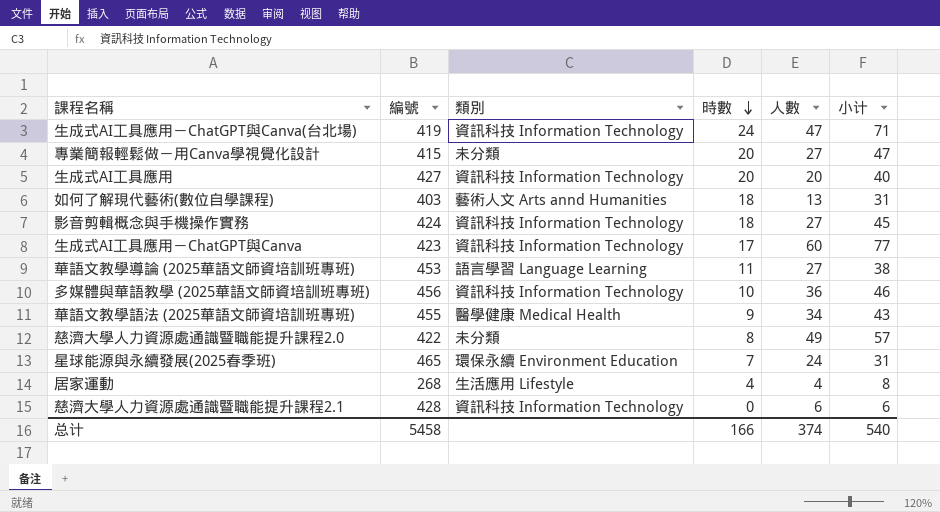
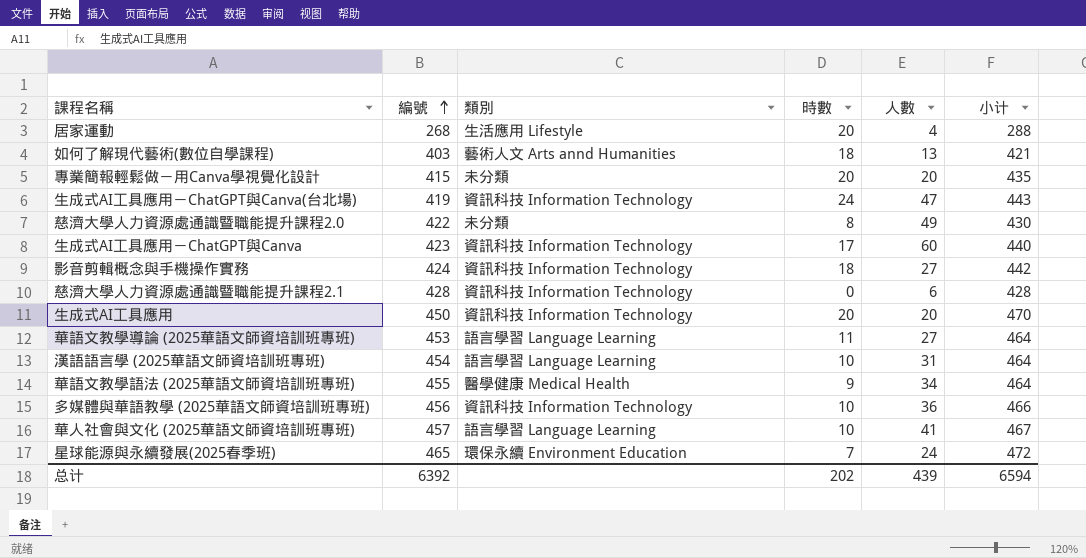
row order: 時數 descending -> 編號 ascending
column 小计 | formula: [時數] + [人數] -> [編號] + [時數]
居家運動 | 時數: 4 -> 20
專業簡報輕鬆做－用Canva學視覺化設計 | 人數: 27 -> 20
生成式AI工具應用 | 編號: 427 -> 450
row 漢語語言學 (2025華語文師資培訓班專班): none -> 454 | 語言學習 Language Learning | 10 | 31 | 464
row 華人社會與文化 (2025華語文師資培訓班專班): none -> 457 | 語言學習 Language Learning | 10 | 41 | 467
总计 | 編號: 5458 -> 6392
总计 | 時數: 166 -> 202
总计 | 人數: 374 -> 439
总计 | 小计: 540 -> 6594

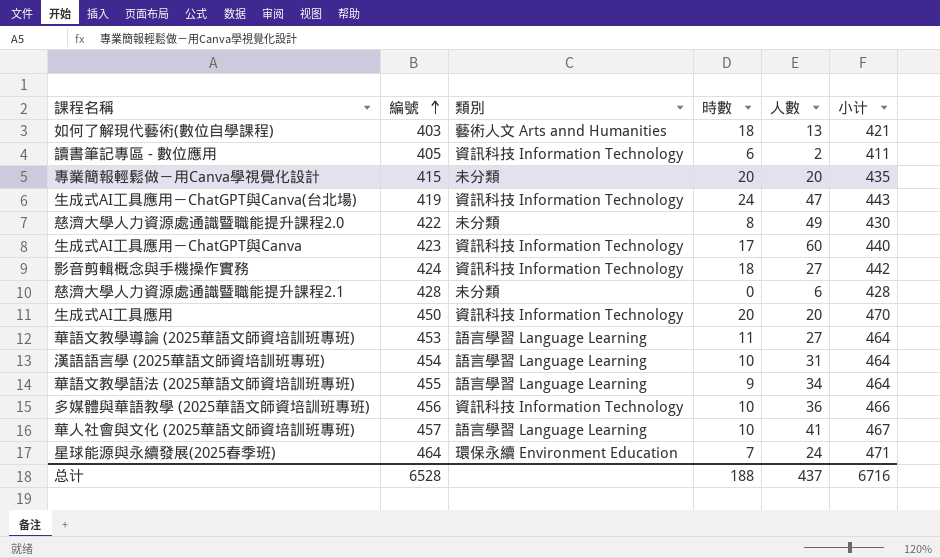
row 居家運動: 268 | 生活應用 Lifestyle | 20 | 4 | 288 -> none
row 讀書筆記專區 - 數位應用: none -> 405 | 資訊科技 Information Technology | 6 | 2 | 411
慈濟大學人力資源處通識暨職能提升課程2.1 | 類別: 資訊科技 Information Technology -> 未分類
華語文教學語法 (2025華語文師資培訓班專班) | 類別: 醫學健康 Medical Health -> 語言學習 Language Learning
星球能源與永續發展(2025春季班) | 編號: 465 -> 464
星球能源與永續發展(2025春季班) | 小计: 472 -> 471
总计 | 編號: 6392 -> 6528
总计 | 時數: 202 -> 188
总计 | 人數: 439 -> 437
总计 | 小计: 6594 -> 6716

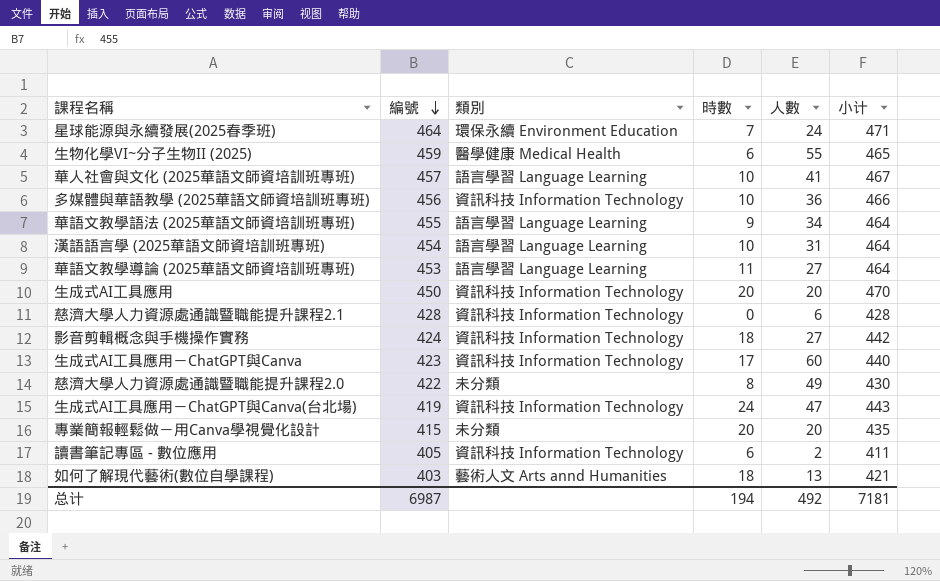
row order: 編號 ascending -> 編號 descending
row 生物化學VI~分子生物II (2025): none -> 459 | 醫學健康 Medical Health | 6 | 55 | 465
慈濟大學人力資源處通識暨職能提升課程2.1 | 類別: 未分類 -> 資訊科技 Information Technology
总计 | 編號: 6528 -> 6987
总计 | 時數: 188 -> 194
总计 | 人數: 437 -> 492
总计 | 小计: 6716 -> 7181

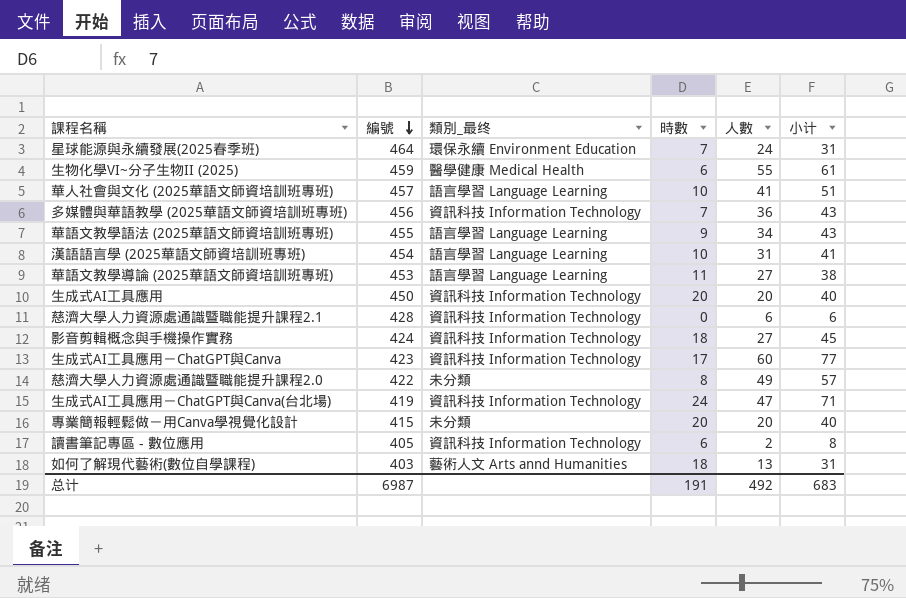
column name: 類別 -> 類別_最终
column 小计 | formula: [編號] + [時數] -> [時數] + [人數]
多媒體與華語教學 (2025華語文師資培訓班專班) | 時數: 10 -> 7
总计 | 時數: 194 -> 191
总计 | 小计: 7181 -> 683

